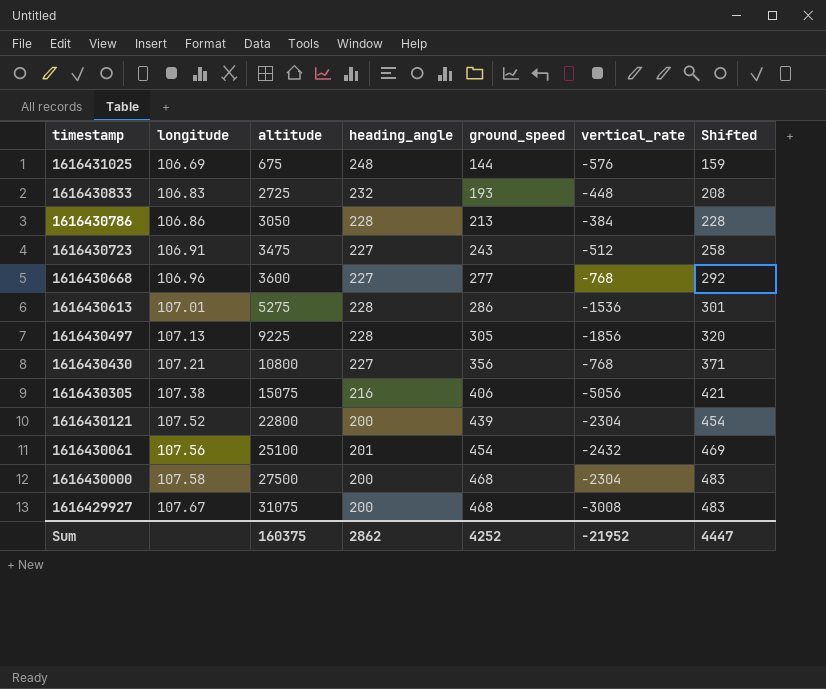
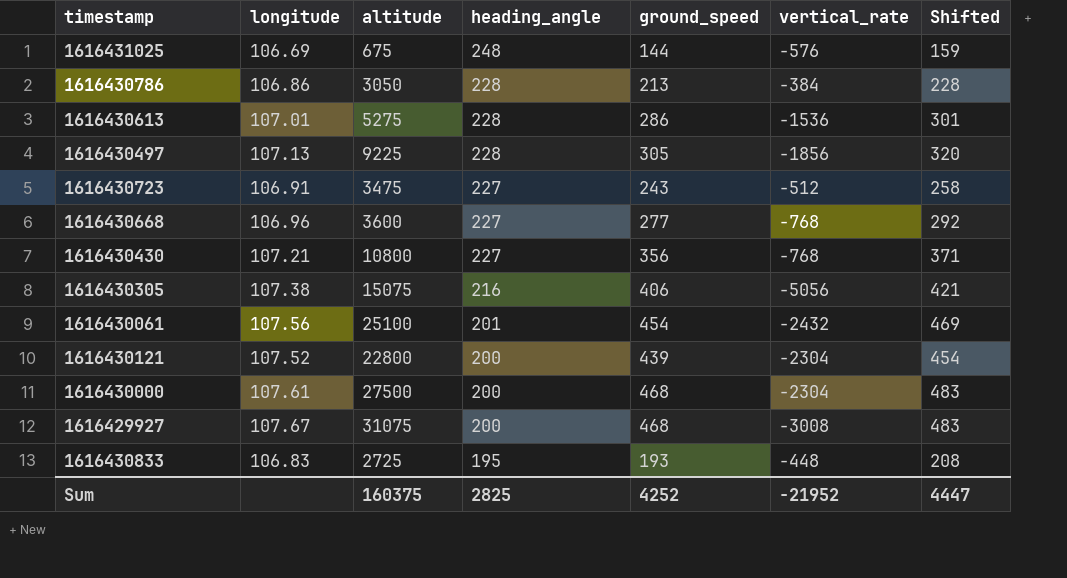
row order: timestamp descending -> heading_angle descending
1616430000 | longitude: 107.58 -> 107.61
1616430833 | heading_angle: 232 -> 195
Sum | heading_angle: 2862 -> 2825

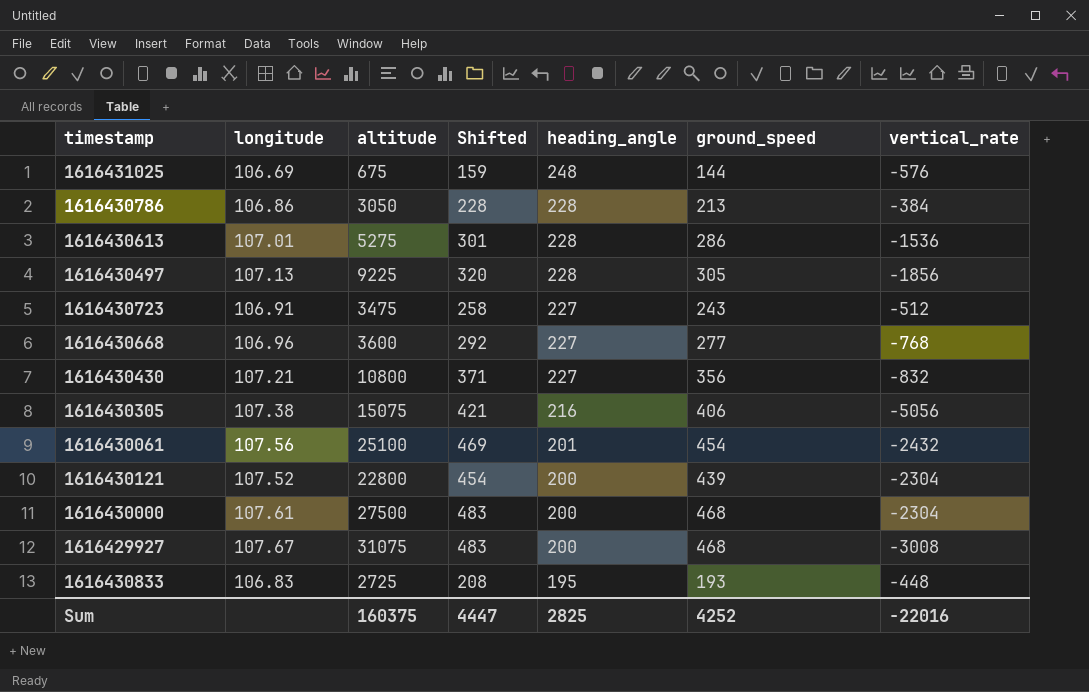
column Shifted | position: 7 -> 4
1616430430 | vertical_rate: -768 -> -832
Sum | vertical_rate: -21952 -> -22016

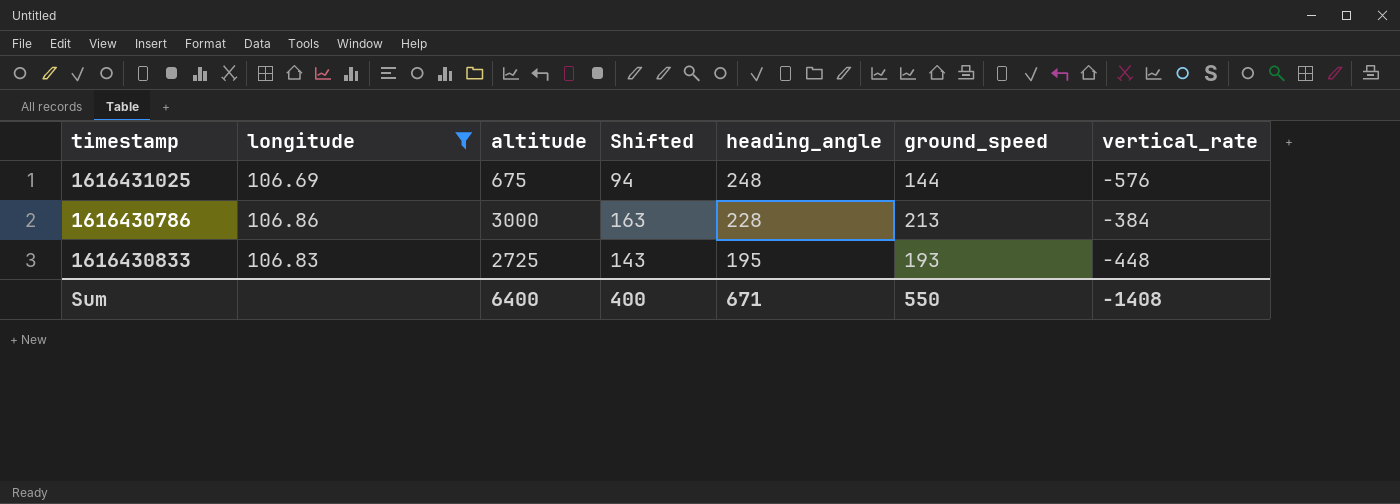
filter: none -> longitude <= 106.86
column Shifted | formula: [ground_speed] + 15 -> [ground_speed] - 50
1616430786 | altitude: 3050 -> 3000
Sum | altitude: 160375 -> 6400
Sum | Shifted: 4447 -> 400
Sum | heading_angle: 2825 -> 671
Sum | ground_speed: 4252 -> 550
Sum | vertical_rate: -22016 -> -1408

